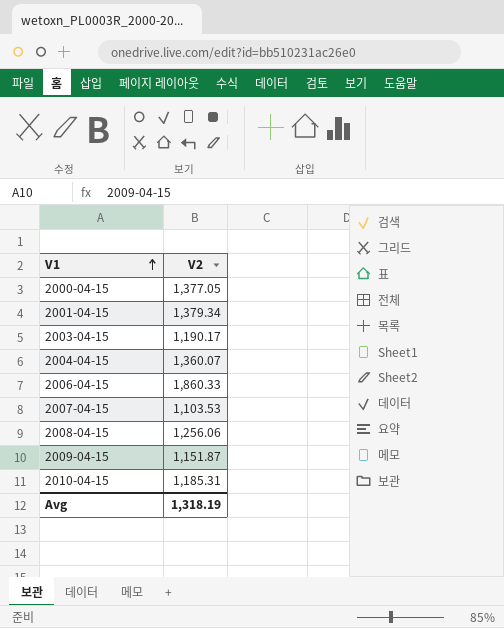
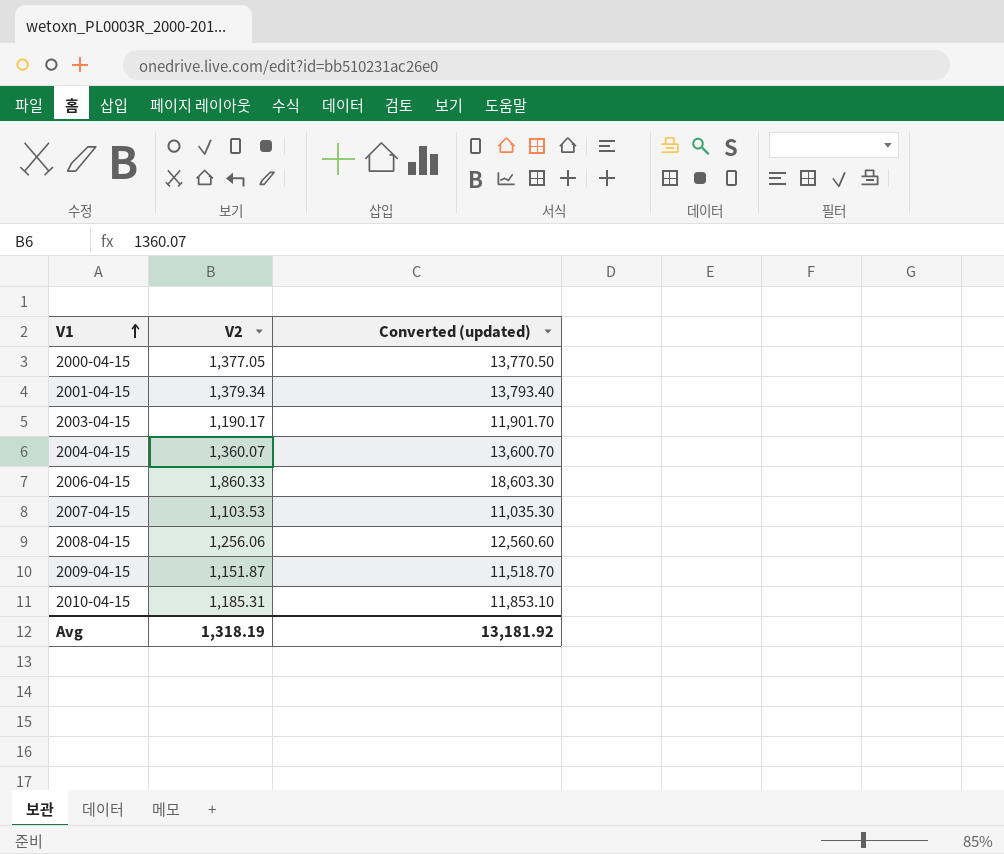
column Converted (updated) | formula: none -> [V2] * 10

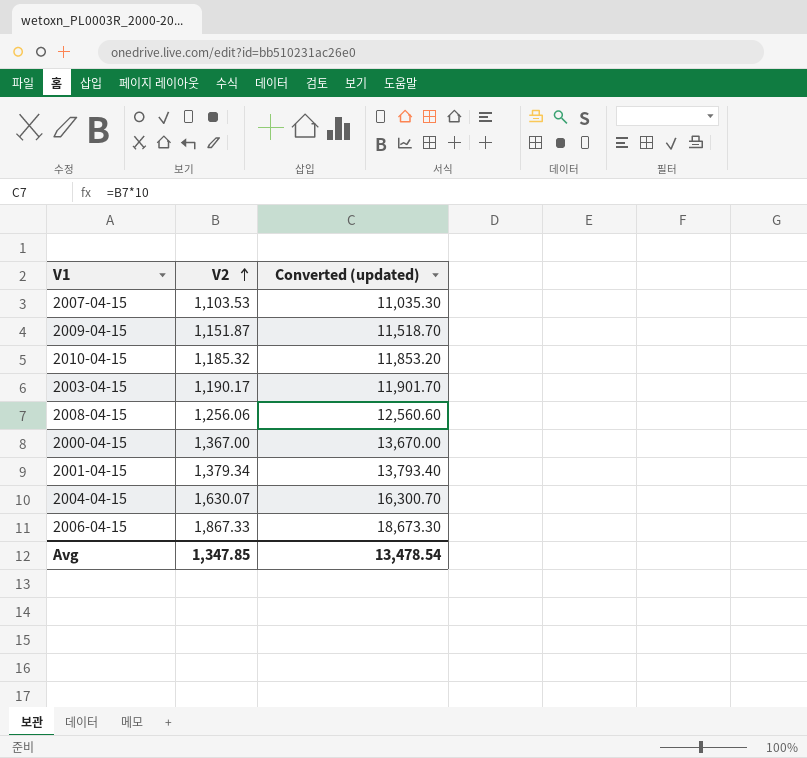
row order: V1 ascending -> V2 ascending
2010-04-15 | V2: 1,185.31 -> 1,185.32
2010-04-15 | Converted (updated): 11,853.10 -> 11,853.20
2000-04-15 | V2: 1,377.05 -> 1,367.00
2000-04-15 | Converted (updated): 13,770.50 -> 13,670.00
2004-04-15 | V2: 1,360.07 -> 1,630.07
2004-04-15 | Converted (updated): 13,600.70 -> 16,300.70
2006-04-15 | V2: 1,860.33 -> 1,867.33
2006-04-15 | Converted (updated): 18,603.30 -> 18,673.30
Avg | V2: 1,318.19 -> 1,347.85
Avg | Converted (updated): 13,181.92 -> 13,478.54

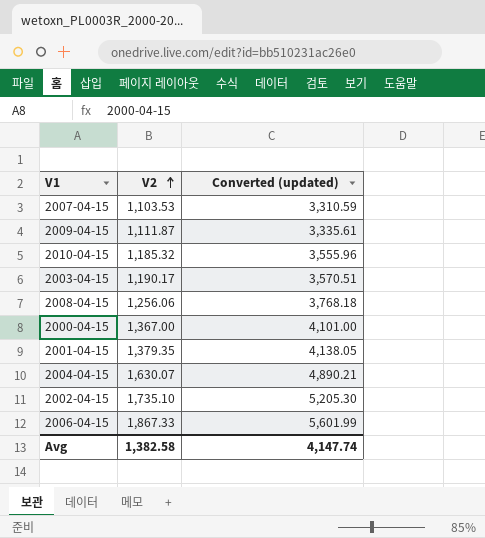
column Converted (updated) | formula: [V2] * 10 -> [V2] * 3
2009-04-15 | V2: 1,151.87 -> 1,111.87
2001-04-15 | V2: 1,379.34 -> 1,379.35
row 2002-04-15: none -> 1,735.10 | 5,205.30
Avg | V2: 1,347.85 -> 1,382.58
Avg | Converted (updated): 13,478.54 -> 4,147.74

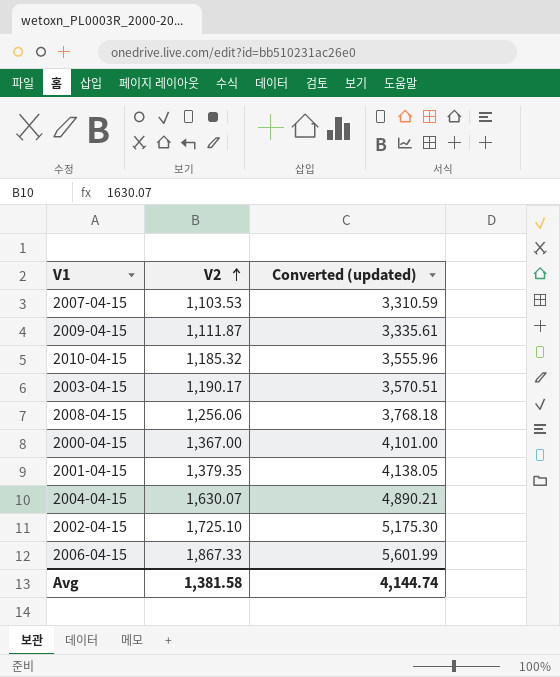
2002-04-15 | V2: 1,735.10 -> 1,725.10
2002-04-15 | Converted (updated): 5,205.30 -> 5,175.30
Avg | V2: 1,382.58 -> 1,381.58
Avg | Converted (updated): 4,147.74 -> 4,144.74

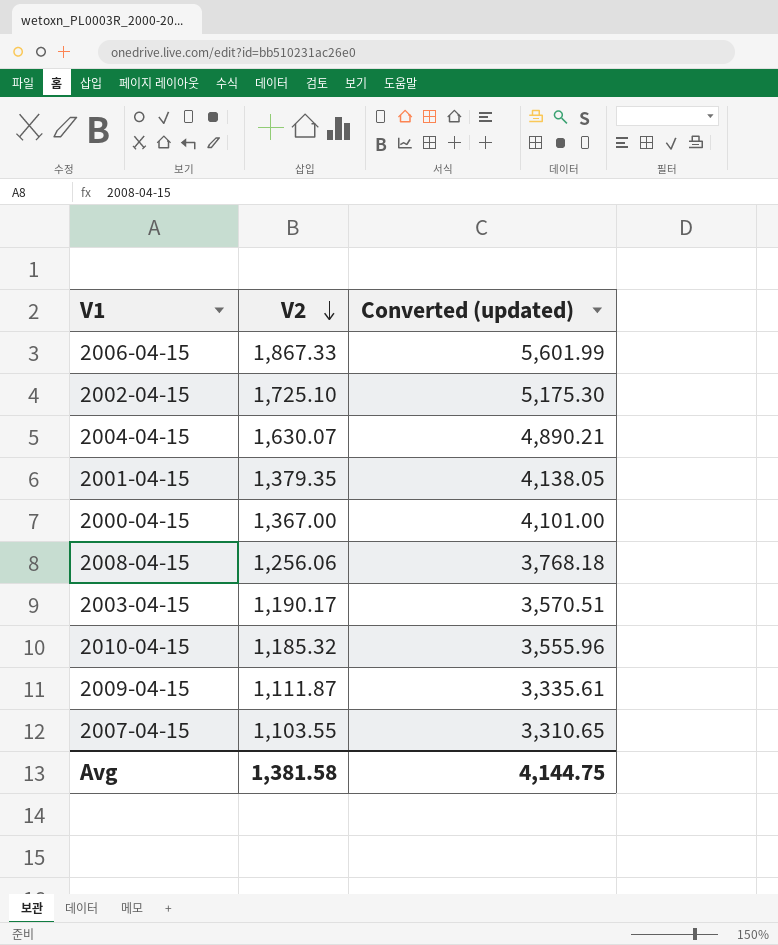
row order: V2 ascending -> V2 descending
2007-04-15 | V2: 1,103.53 -> 1,103.55
2007-04-15 | Converted (updated): 3,310.59 -> 3,310.65
Avg | Converted (updated): 4,144.74 -> 4,144.75

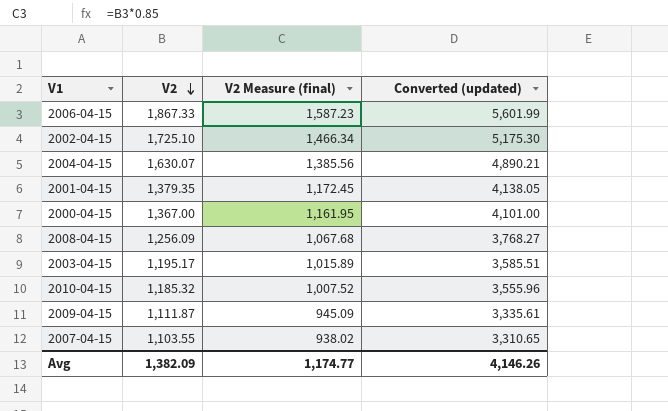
column V2 Measure (final) | formula: none -> [V2] * 0.85
2008-04-15 | V2: 1,256.06 -> 1,256.09
2008-04-15 | Converted (updated): 3,768.18 -> 3,768.27
2003-04-15 | V2: 1,190.17 -> 1,195.17
2003-04-15 | Converted (updated): 3,570.51 -> 3,585.51
Avg | V2: 1,381.58 -> 1,382.09
Avg | Converted (updated): 4,144.75 -> 4,146.26

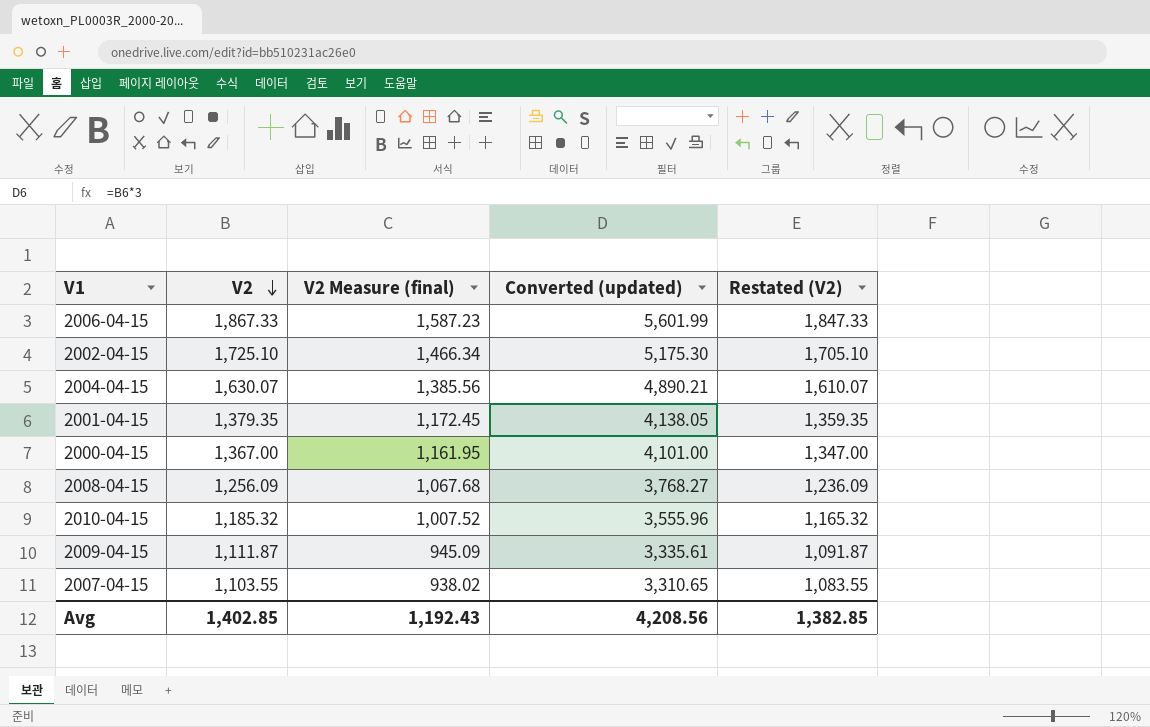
column Restated (V2) | formula: none -> [V2] - 20
row 2003-04-15: 1,195.17 | 1,015.89 | 3,585.51 -> none
Avg | V2: 1,382.09 -> 1,402.85
Avg | V2 Measure (final): 1,174.77 -> 1,192.43
Avg | Converted (updated): 4,146.26 -> 4,208.56

